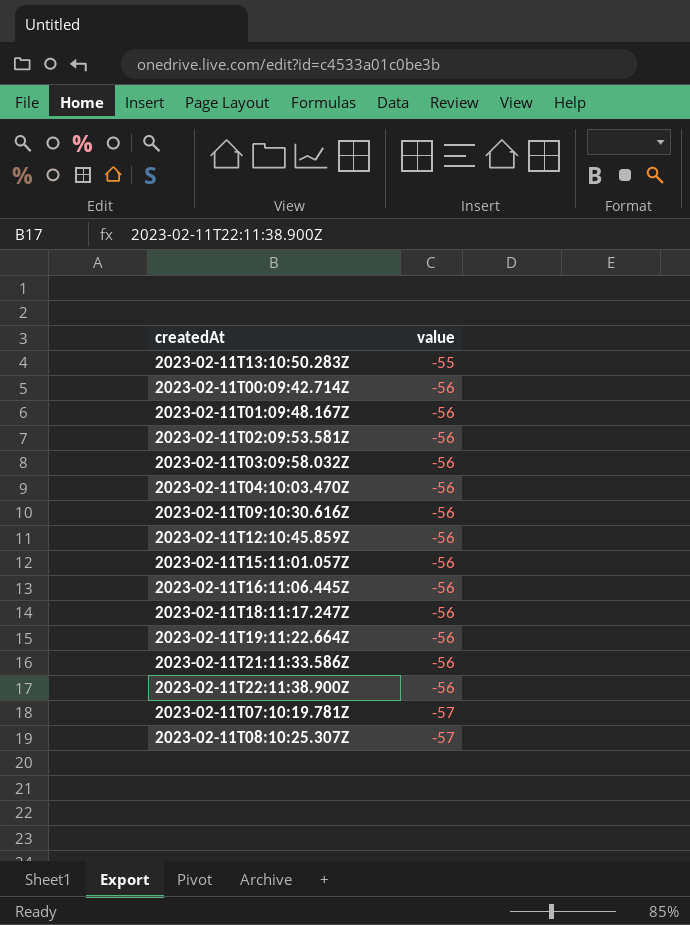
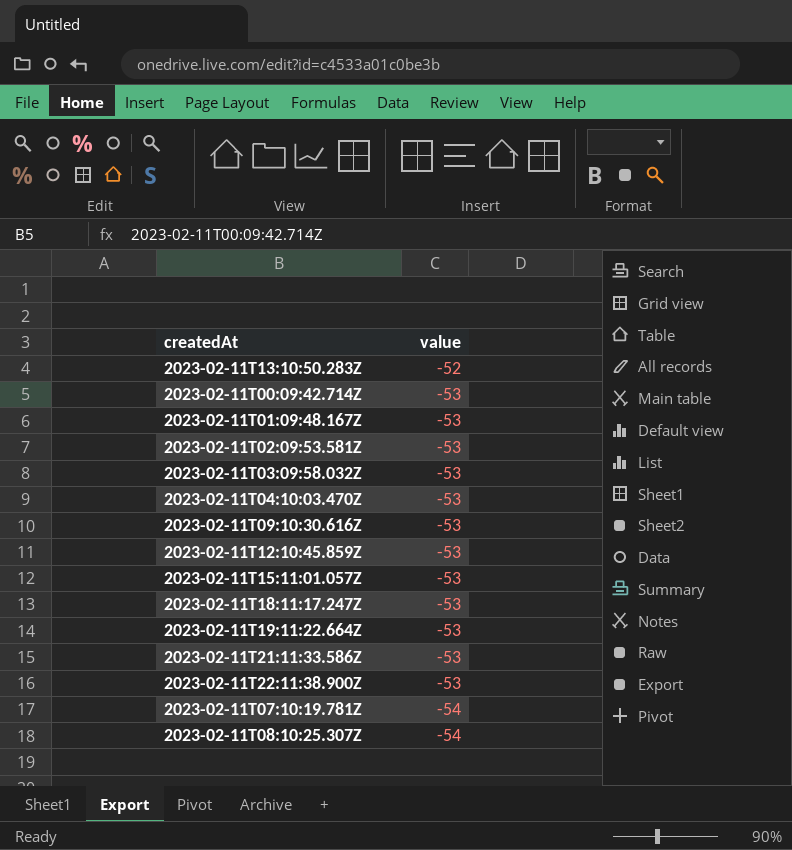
row 2023-02-11T16:11:06.445Z: -56 -> none
2023-02-11T13:10:50.283Z | value: -55 -> -52
2023-02-11T00:09:42.714Z | value: -56 -> -53
2023-02-11T01:09:48.167Z | value: -56 -> -53
2023-02-11T02:09:53.581Z | value: -56 -> -53
2023-02-11T03:09:58.032Z | value: -56 -> -53
2023-02-11T04:10:03.470Z | value: -56 -> -53
2023-02-11T09:10:30.616Z | value: -56 -> -53
2023-02-11T12:10:45.859Z | value: -56 -> -53
2023-02-11T15:11:01.057Z | value: -56 -> -53
2023-02-11T18:11:17.247Z | value: -56 -> -53
2023-02-11T19:11:22.664Z | value: -56 -> -53
2023-02-11T21:11:33.586Z | value: -56 -> -53
2023-02-11T22:11:38.900Z | value: -56 -> -53
2023-02-11T07:10:19.781Z | value: -57 -> -54
2023-02-11T08:10:25.307Z | value: -57 -> -54

